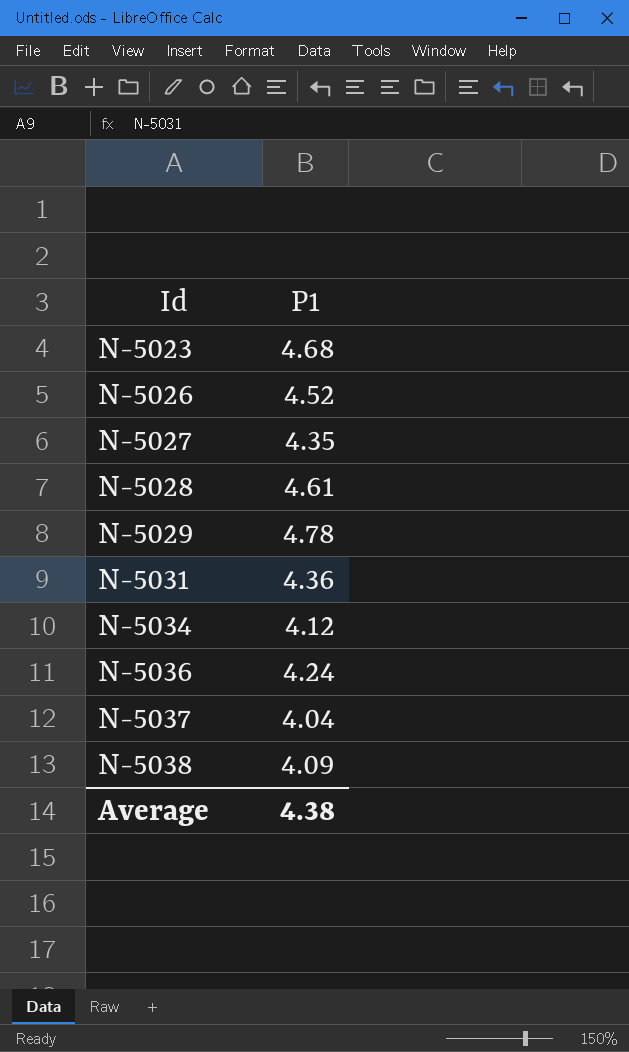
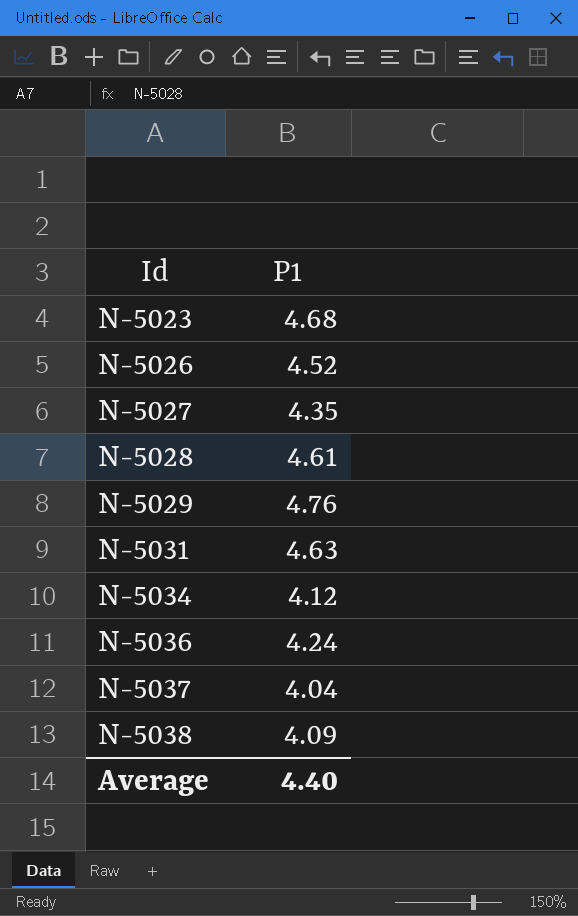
N-5029 | P1: 4.78 -> 4.76
N-5031 | P1: 4.36 -> 4.63
Average | P1: 4.38 -> 4.40

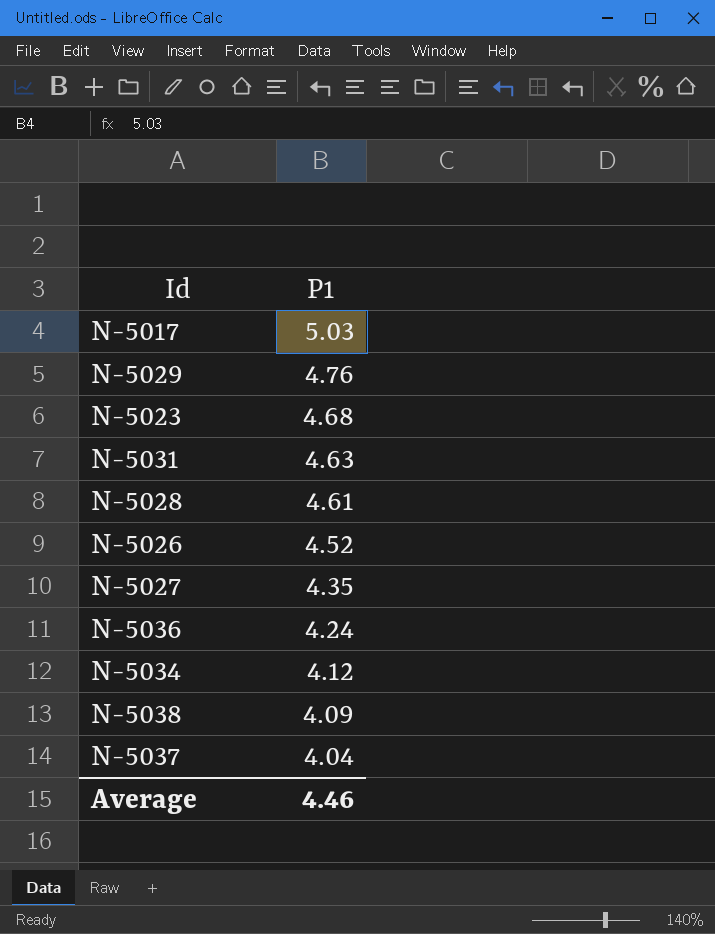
row order: Id ascending -> P1 descending
row N-5017: none -> 5.03
Average | P1: 4.40 -> 4.46

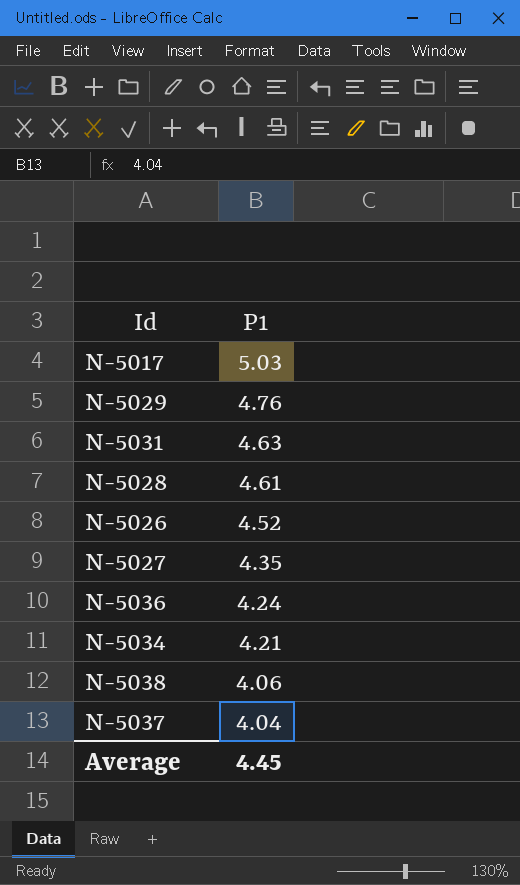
row N-5023: 4.68 -> none
N-5034 | P1: 4.12 -> 4.21
N-5038 | P1: 4.09 -> 4.06
Average | P1: 4.46 -> 4.45

